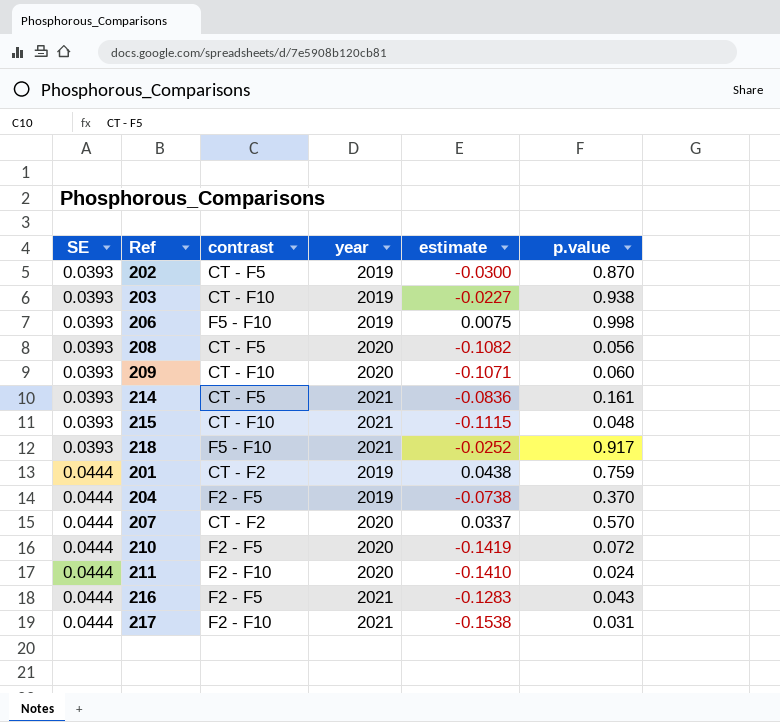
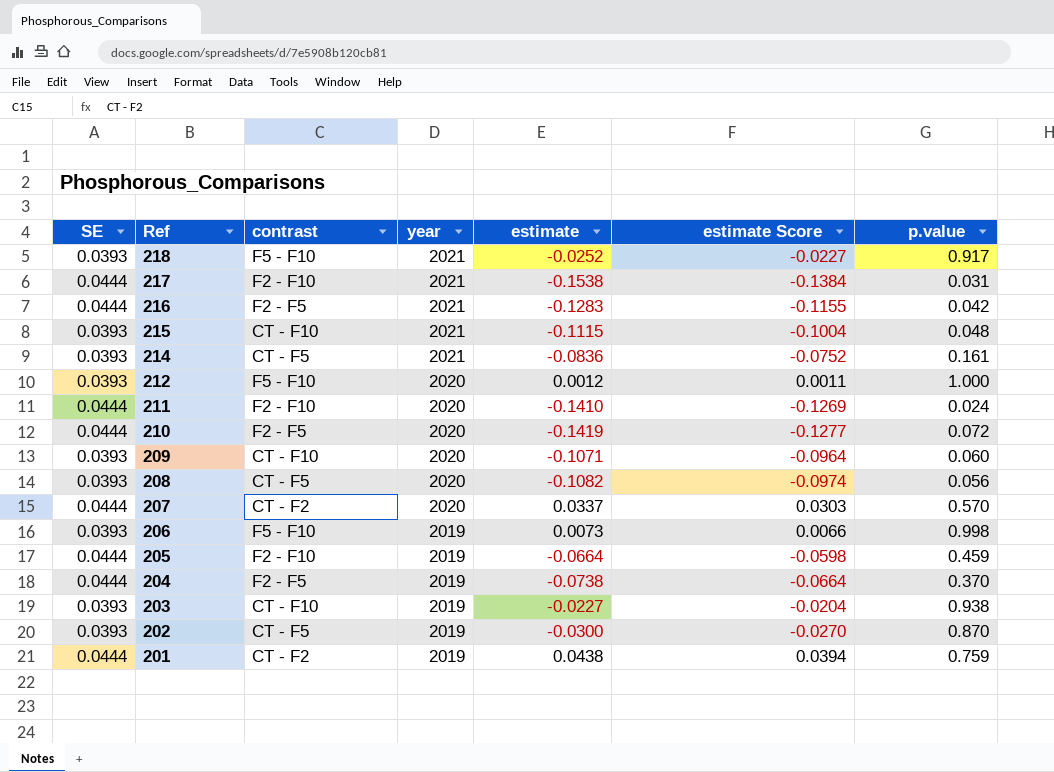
row order: SE ascending -> Ref descending
column estimate Score | formula: none -> [estimate] * 0.9
216 | p.value: 0.043 -> 0.042
row 212: none -> 0.0393 | F5 - F10 | 2020 | 0.0012 | 0.0011 | 1.000
206 | estimate: 0.0075 -> 0.0073
row 205: none -> 0.0444 | F2 - F10 | 2019 | -0.0664 | -0.0598 | 0.459

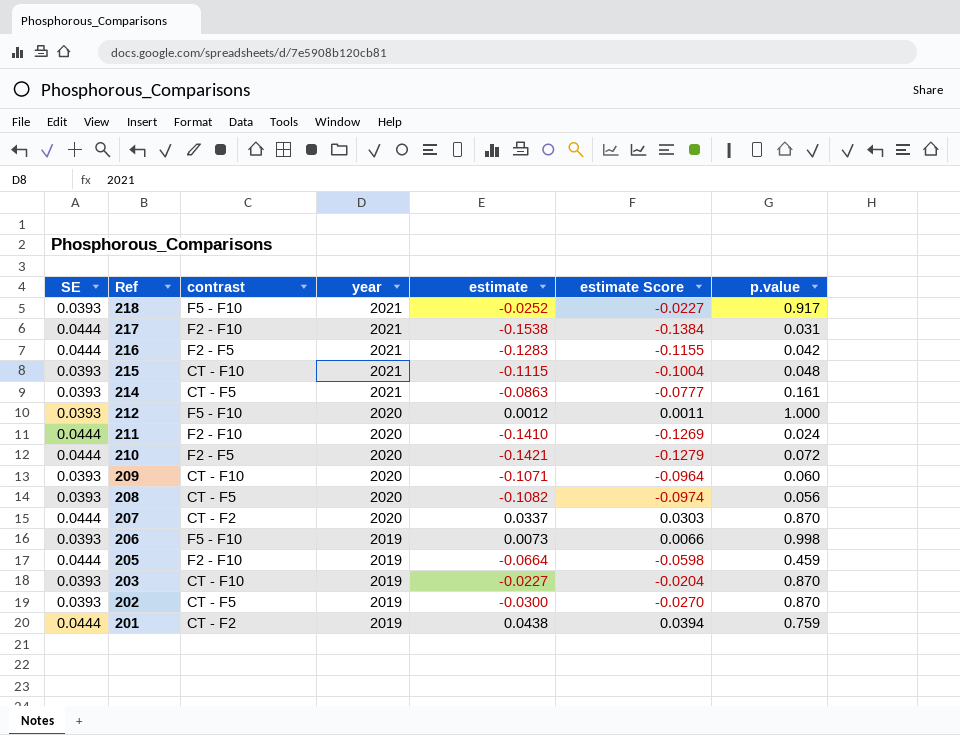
row 204: 0.0444 | F2 - F5 | 2019 | -0.0738 | -0.0664 | 0.370 -> none
214 | estimate: -0.0836 -> -0.0863
214 | estimate Score: -0.0752 -> -0.0777
210 | estimate: -0.1419 -> -0.1421
210 | estimate Score: -0.1277 -> -0.1279
207 | p.value: 0.570 -> 0.870
203 | p.value: 0.938 -> 0.870

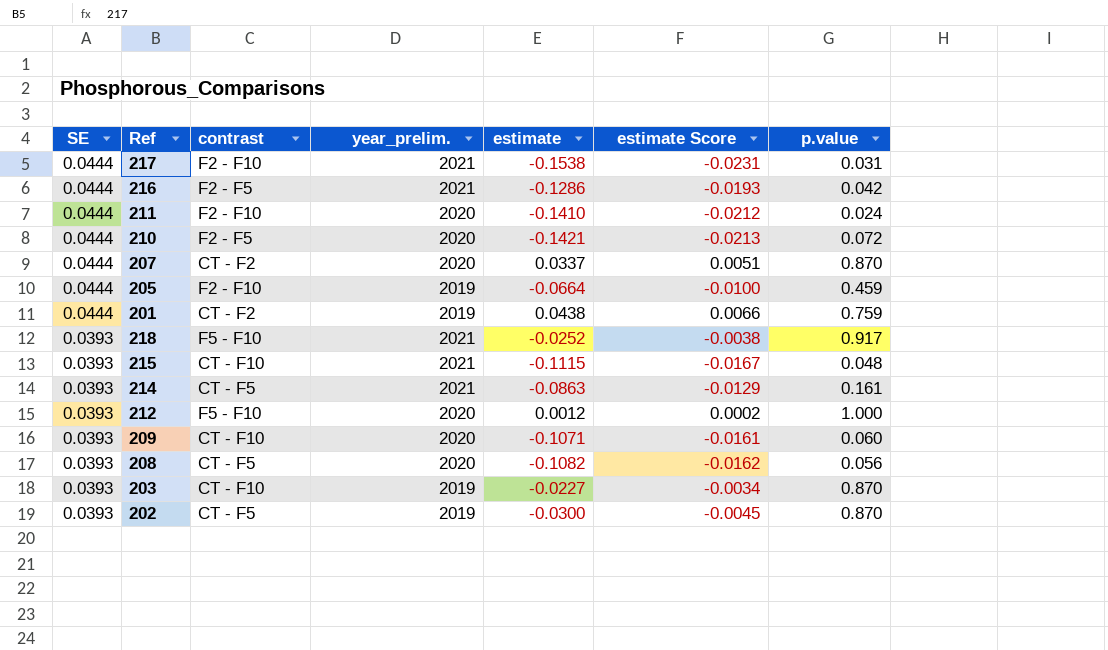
row order: Ref descending -> SE descending
column name: year -> year_prelim.
column estimate Score | formula: [estimate] * 0.9 -> [estimate] * 0.15
row 206: 0.0393 | F5 - F10 | 2019 | 0.0073 | 0.0066 | 0.998 -> none
216 | estimate: -0.1283 -> -0.1286

